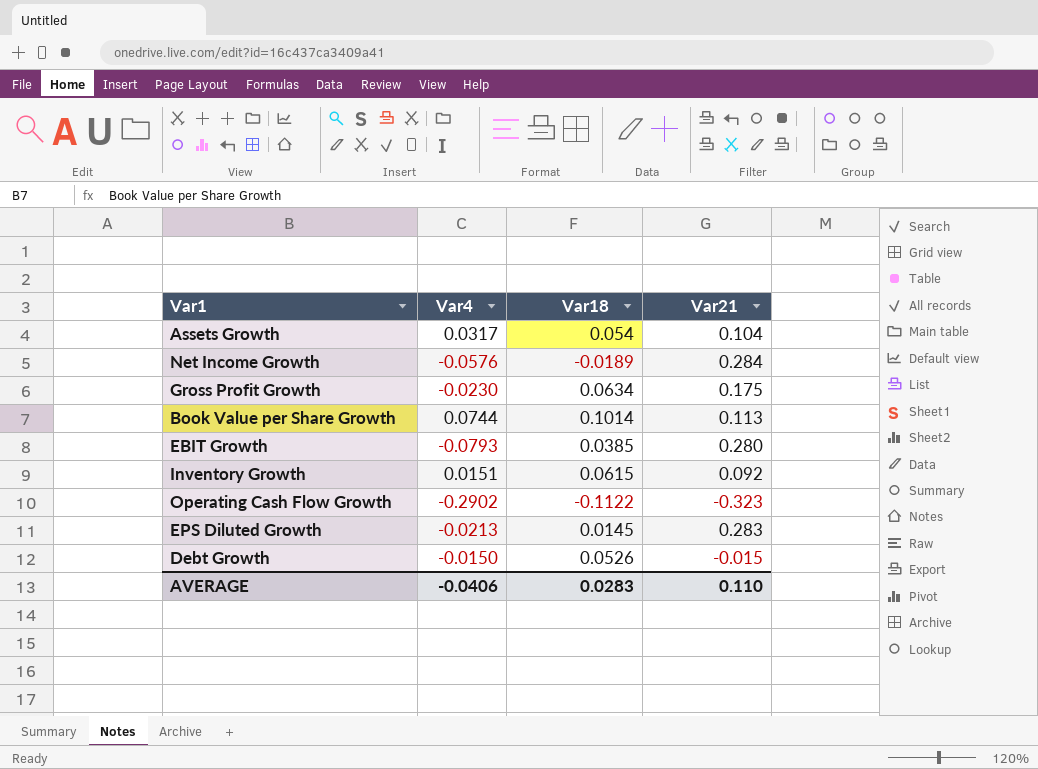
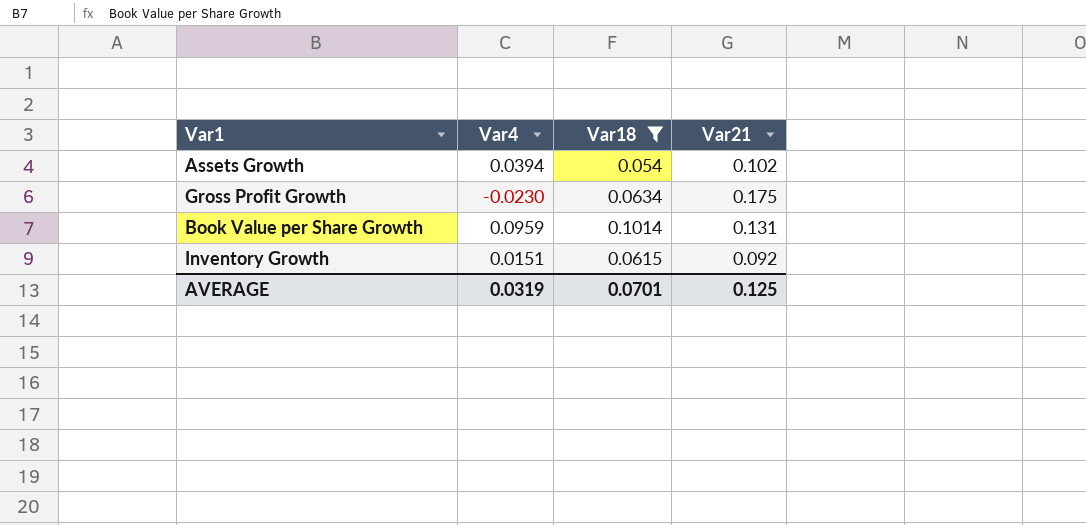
filter: none -> Var18 >= 0.054
Assets Growth | Var4: 0.0317 -> 0.0394
Assets Growth | Var21: 0.104 -> 0.102
Book Value per Share Growth | Var4: 0.0744 -> 0.0959
Book Value per Share Growth | Var21: 0.113 -> 0.131
AVERAGE | Var4: -0.0406 -> 0.0319
AVERAGE | Var18: 0.0283 -> 0.0701
AVERAGE | Var21: 0.110 -> 0.125

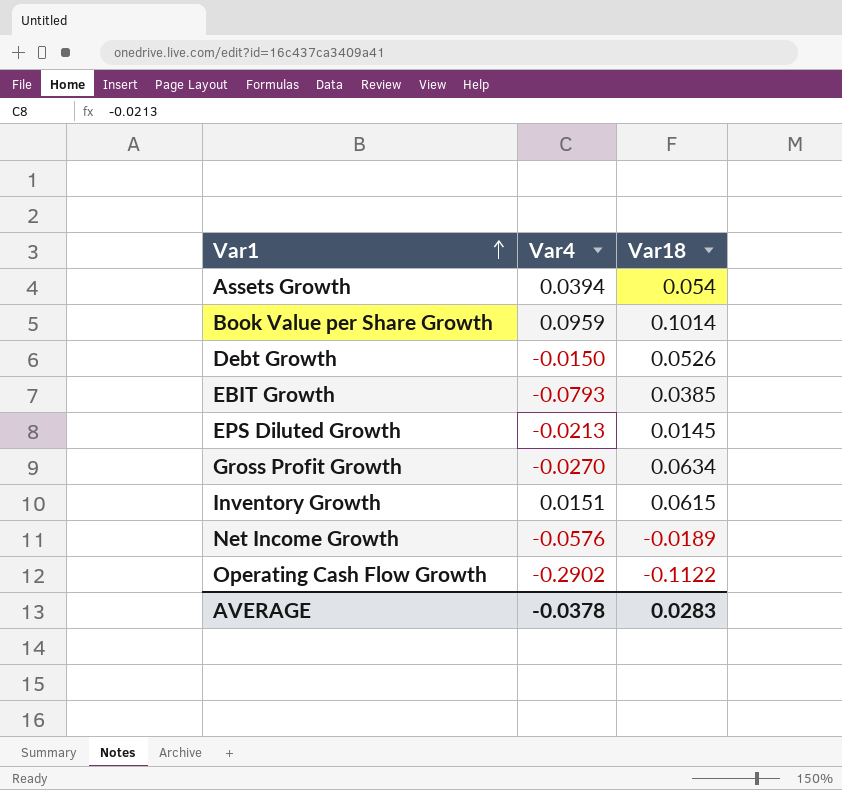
filter: Var18 >= 0.054 -> none
row order: none -> Var1 ascending
column Var21 | position: 4 -> none
Gross Profit Growth | Var4: -0.0230 -> -0.0270
AVERAGE | Var4: 0.0319 -> -0.0378
AVERAGE | Var18: 0.0701 -> 0.0283

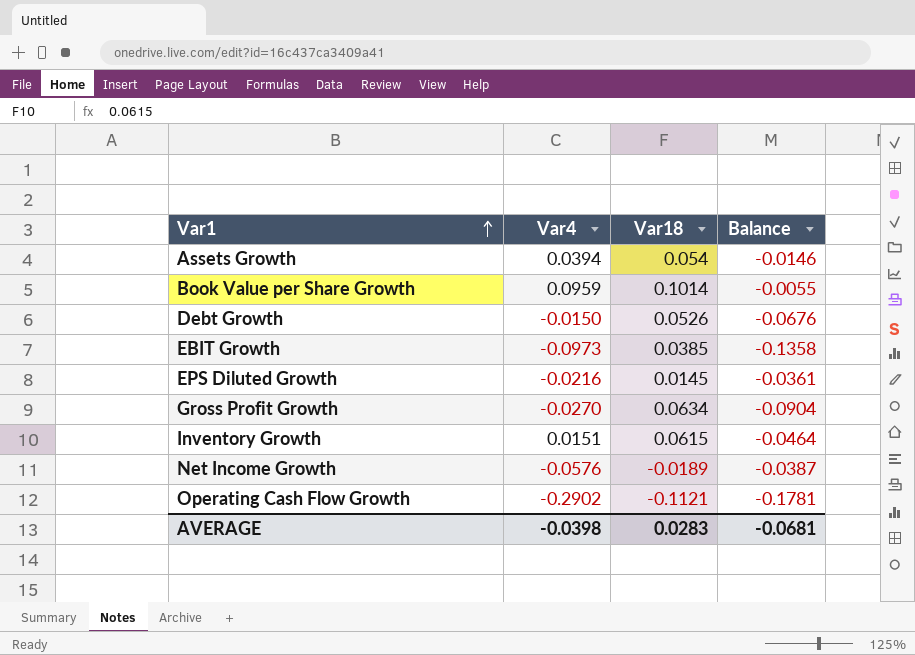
column Balance | formula: none -> [Var4] - [Var18]
EBIT Growth | Var4: -0.0793 -> -0.0973
EPS Diluted Growth | Var4: -0.0213 -> -0.0216
Operating Cash Flow Growth | Var18: -0.1122 -> -0.1121
AVERAGE | Var4: -0.0378 -> -0.0398

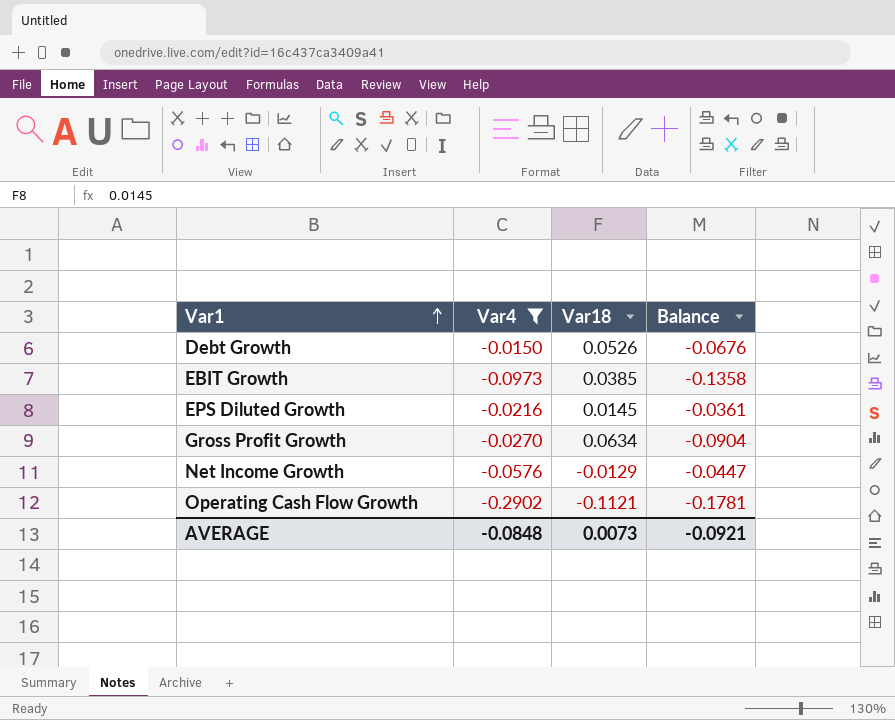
filter: none -> Var4 <= -0.0150
Net Income Growth | Var18: -0.0189 -> -0.0129
Net Income Growth | Balance: -0.0387 -> -0.0447
AVERAGE | Var4: -0.0398 -> -0.0848
AVERAGE | Var18: 0.0283 -> 0.0073
AVERAGE | Balance: -0.0681 -> -0.0921

